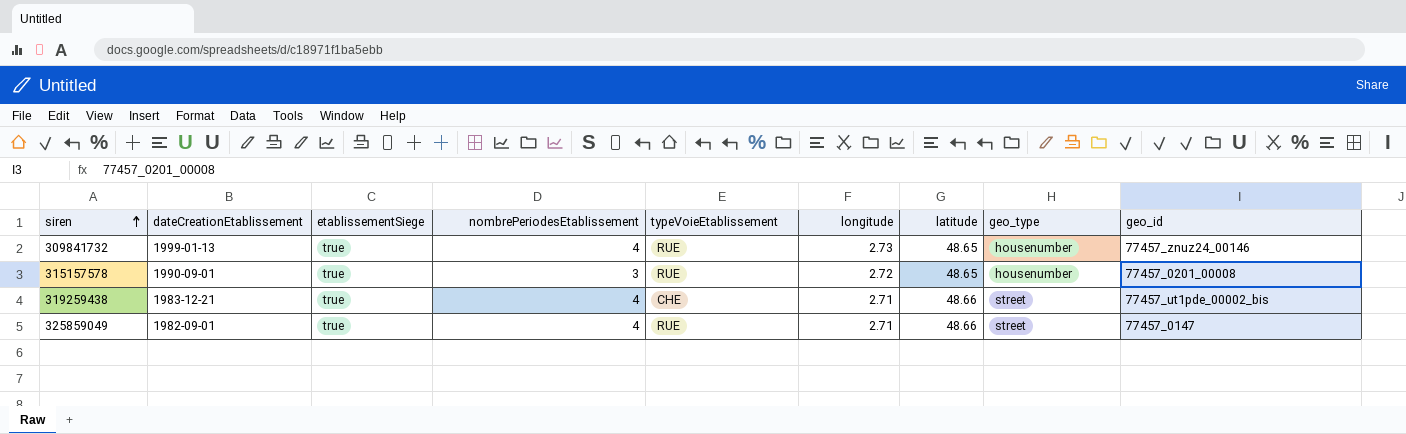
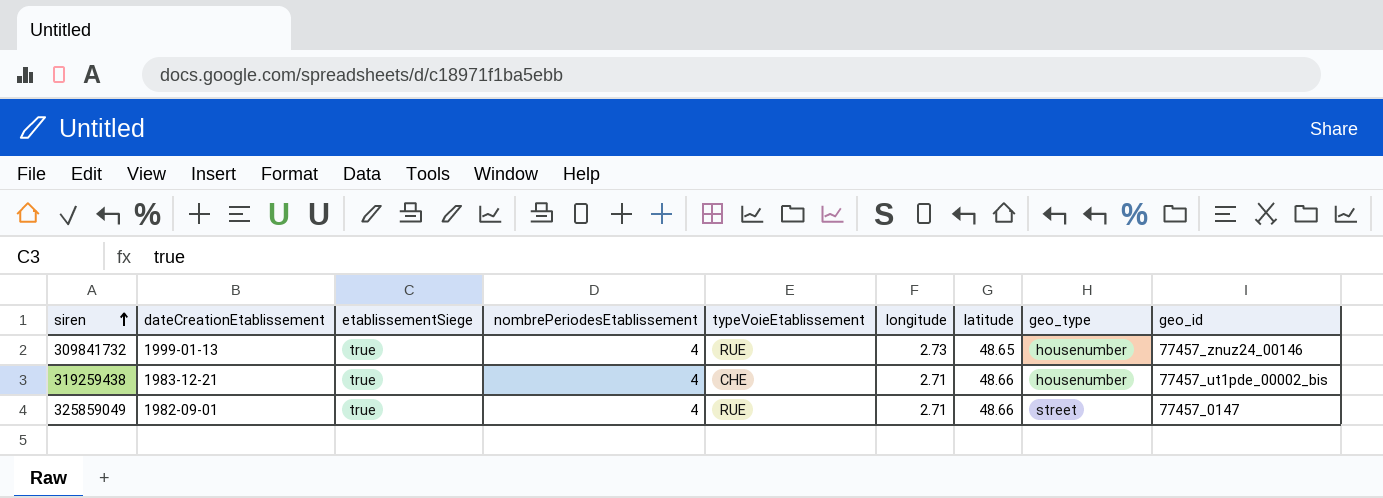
row 315157578: 1990-09-01 | true | 3 | RUE | 2.72 | 48.65 | housenumber | 77457_0201_00008 -> none
319259438 | geo_type: street -> housenumber

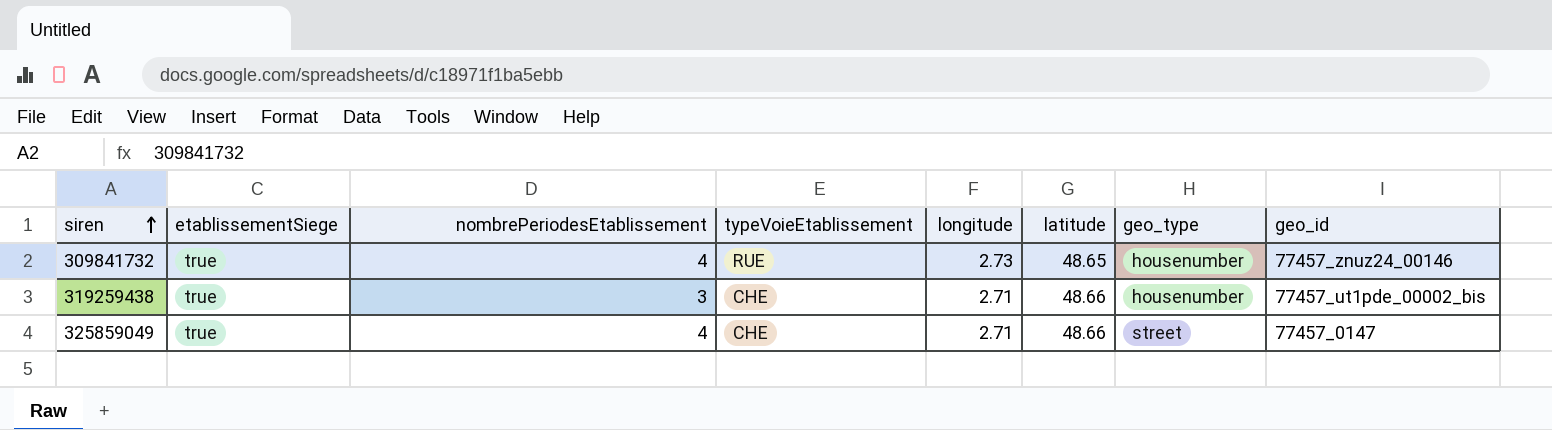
column dateCreationEtablissement | position: 2 -> none
319259438 | nombrePeriodesEtablissement: 4 -> 3
325859049 | typeVoieEtablissement: RUE -> CHE

